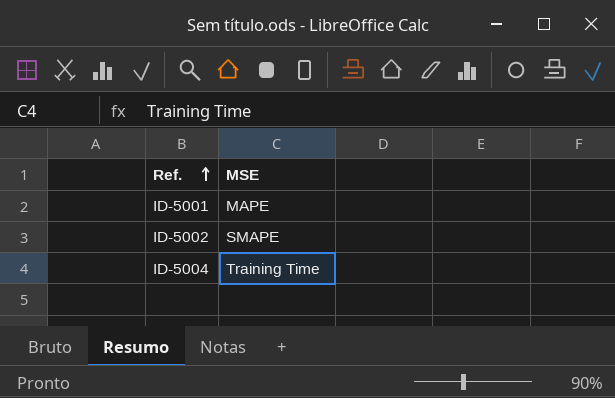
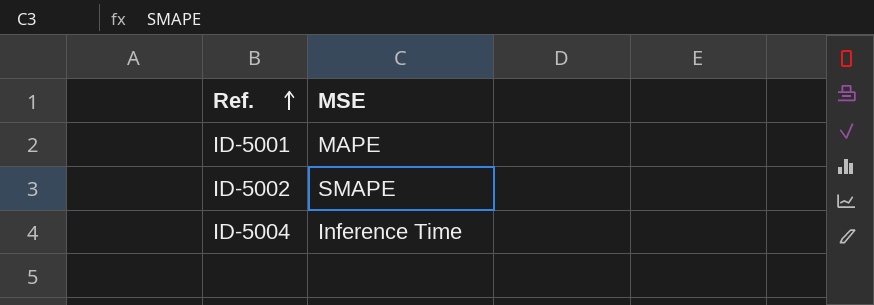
ID-5004 | MSE: Training Time -> Inference Time

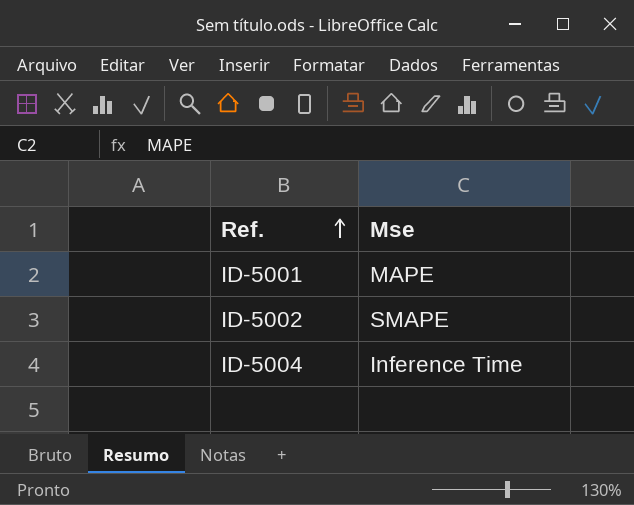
column name: MSE -> Mse

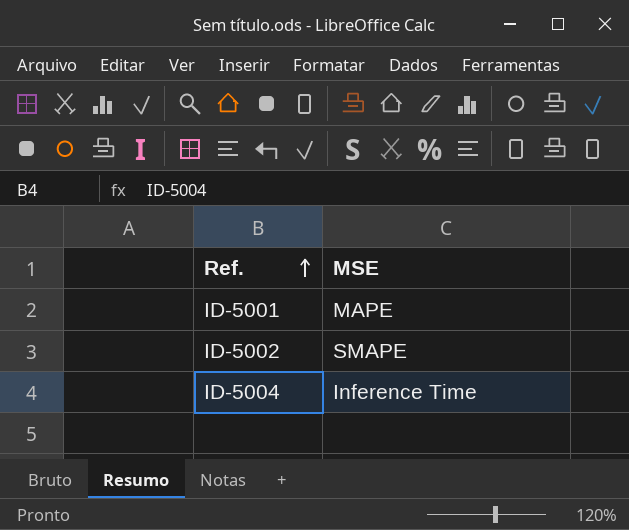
column name: Mse -> MSE

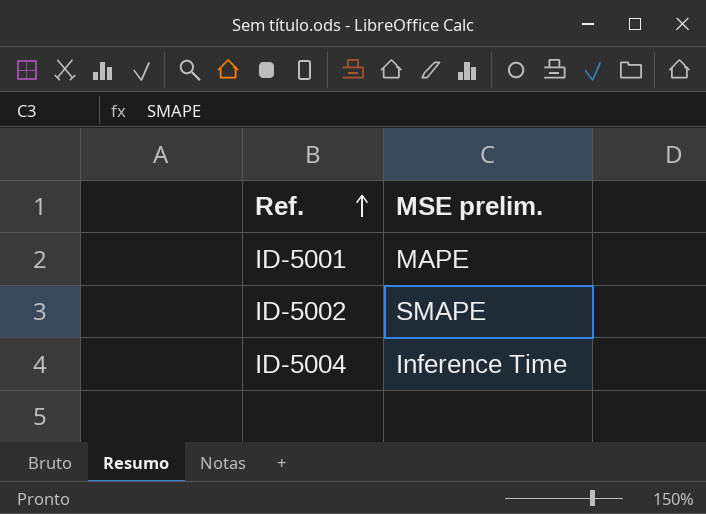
column name: MSE -> MSE prelim.

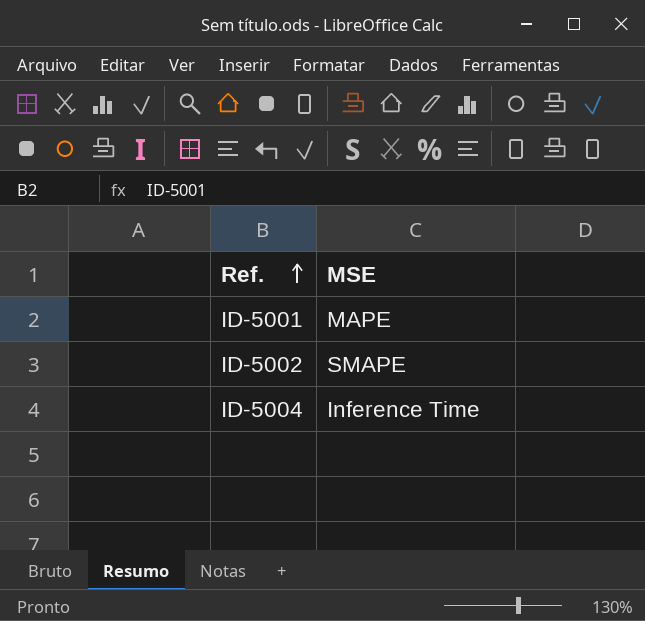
column name: MSE prelim. -> MSE

